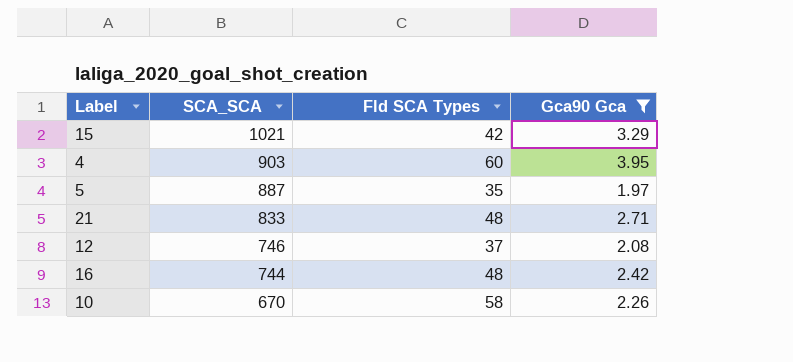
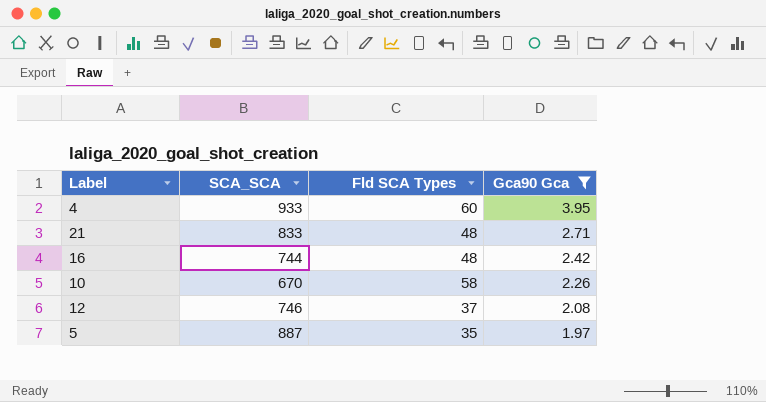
row order: SCA_SCA descending -> Gca90 Gca descending
row 15: 1021 | 42 | 3.29 -> none
4 | SCA_SCA: 903 -> 933

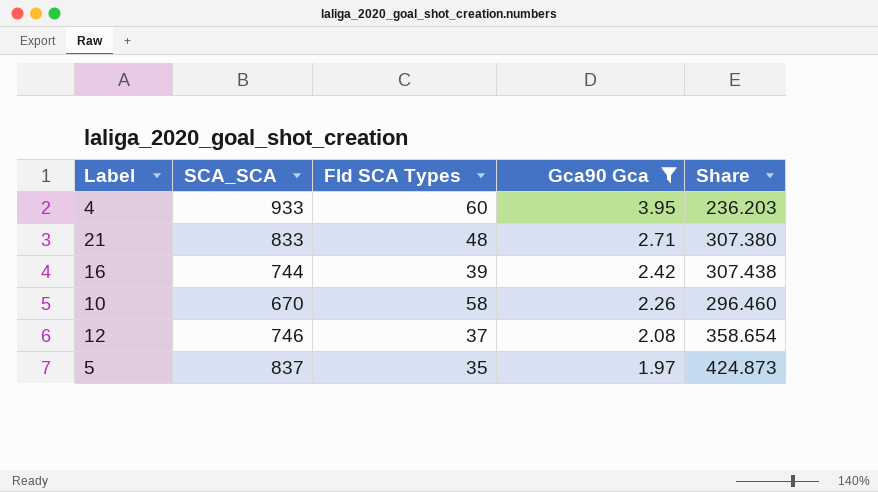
column Share | formula: none -> [SCA_SCA] / [Gca90 Gca]
16 | Fld SCA Types: 48 -> 39
5 | SCA_SCA: 887 -> 837

